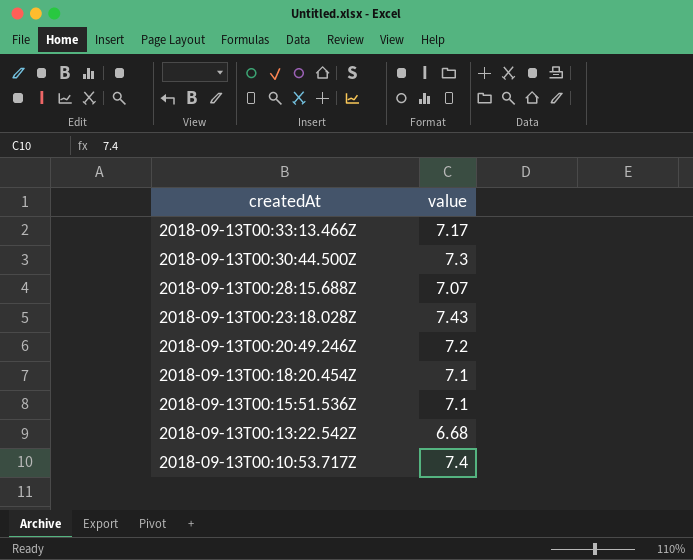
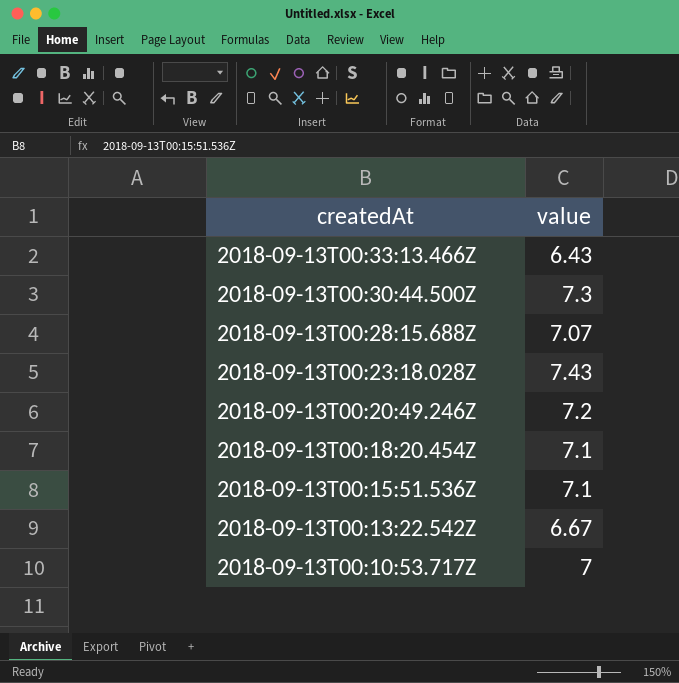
2018-09-13T00:33:13.466Z | value: 7.17 -> 6.43
2018-09-13T00:13:22.542Z | value: 6.68 -> 6.67
2018-09-13T00:10:53.717Z | value: 7.4 -> 7

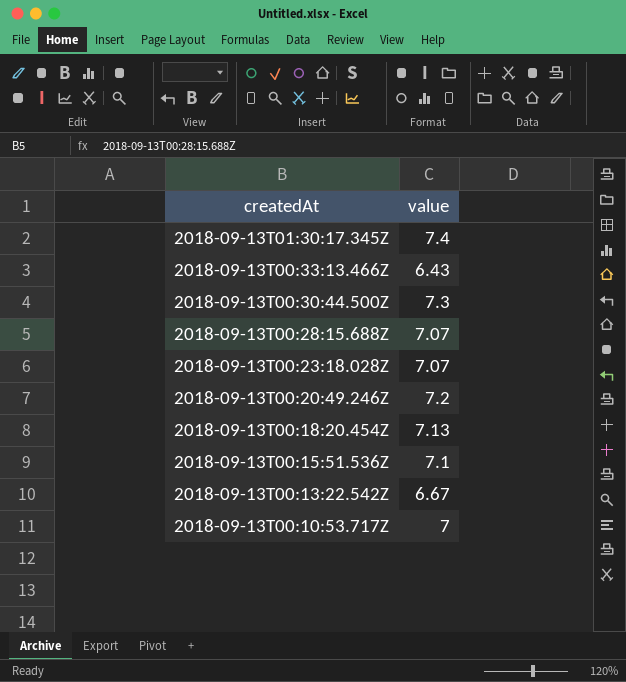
row 2018-09-13T01:30:17.345Z: none -> 7.4
2018-09-13T00:23:18.028Z | value: 7.43 -> 7.07
2018-09-13T00:18:20.454Z | value: 7.1 -> 7.13

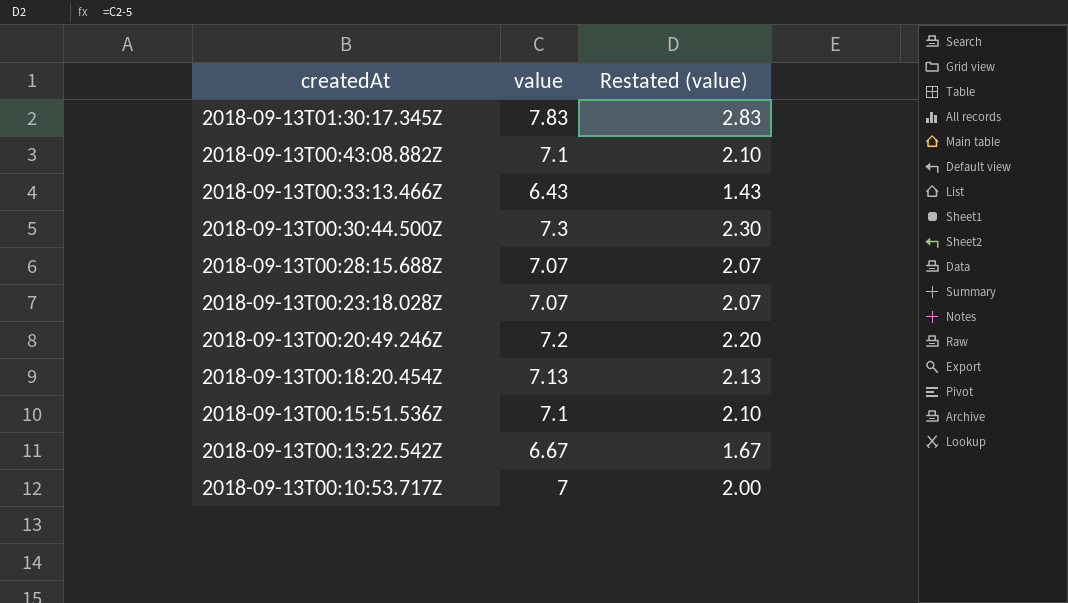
column Restated (value) | formula: none -> [value] - 5
2018-09-13T01:30:17.345Z | value: 7.4 -> 7.83
row 2018-09-13T00:43:08.882Z: none -> 7.1 | 2.10

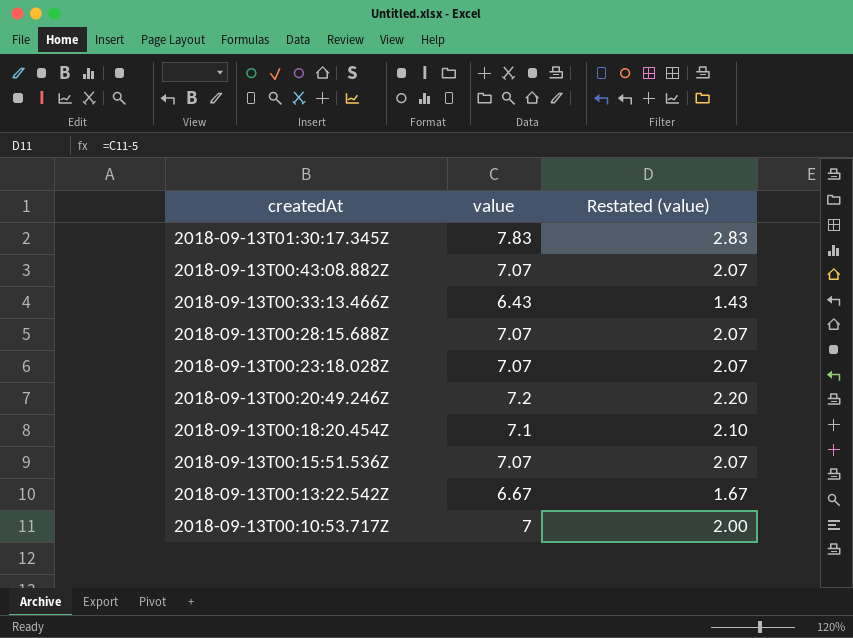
row 2018-09-13T00:30:44.500Z: 7.3 | 2.30 -> none
2018-09-13T00:43:08.882Z | value: 7.1 -> 7.07
2018-09-13T00:43:08.882Z | Restated (value): 2.10 -> 2.07
2018-09-13T00:18:20.454Z | value: 7.13 -> 7.1
2018-09-13T00:18:20.454Z | Restated (value): 2.13 -> 2.10
2018-09-13T00:15:51.536Z | value: 7.1 -> 7.07
2018-09-13T00:15:51.536Z | Restated (value): 2.10 -> 2.07

